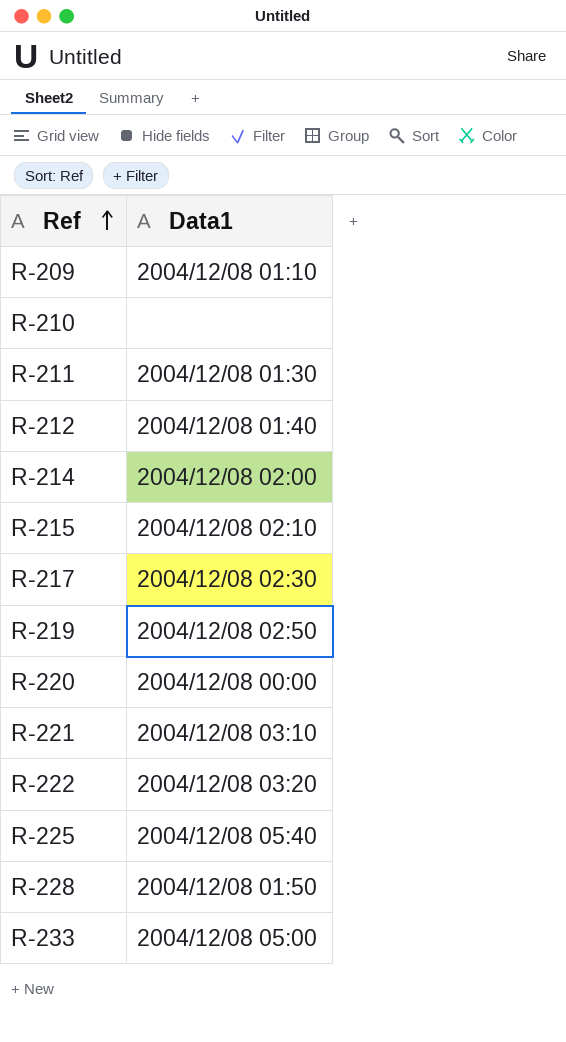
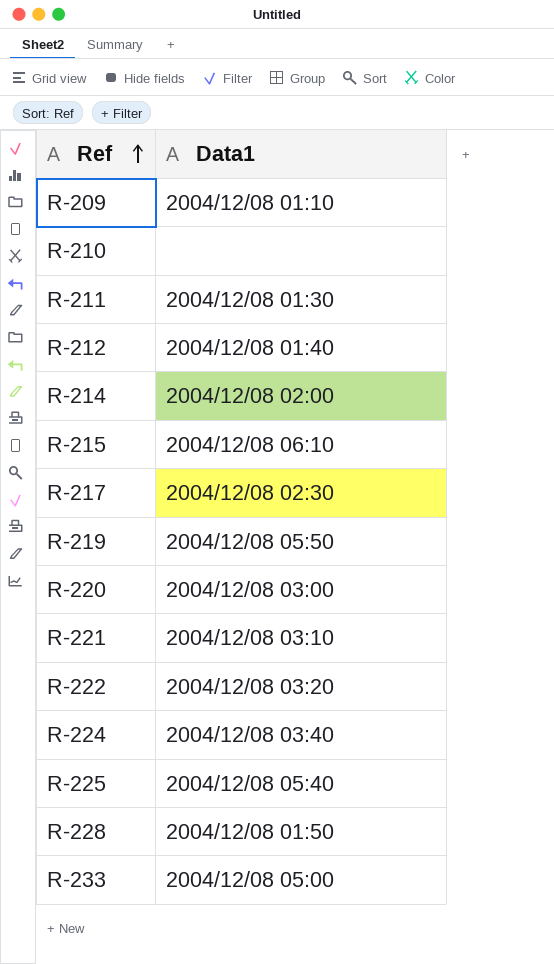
R-215 | Data1: 2004/12/08 02:10 -> 2004/12/08 06:10
R-219 | Data1: 2004/12/08 02:50 -> 2004/12/08 05:50
R-220 | Data1: 2004/12/08 00:00 -> 2004/12/08 03:00
row R-224: none -> 2004/12/08 03:40

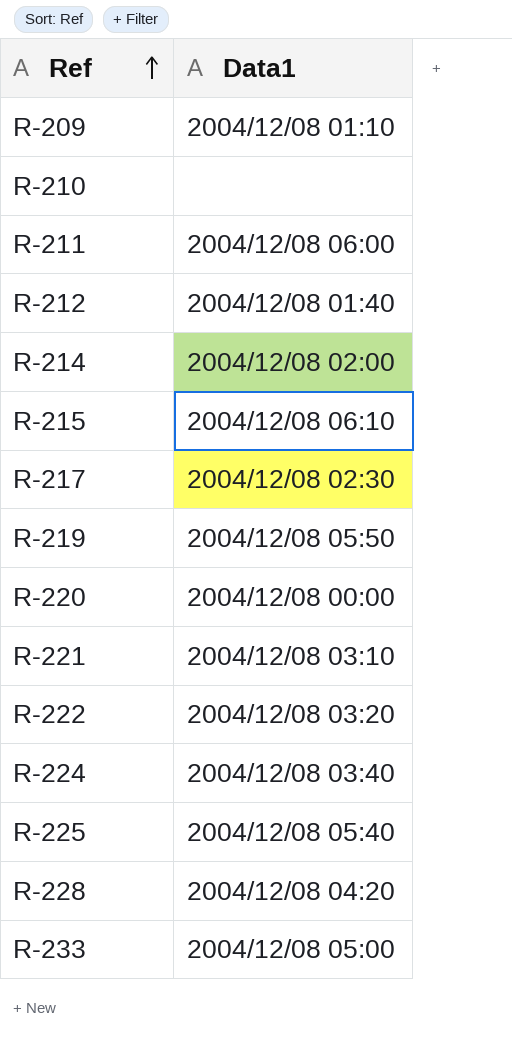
R-211 | Data1: 2004/12/08 01:30 -> 2004/12/08 06:00
R-220 | Data1: 2004/12/08 03:00 -> 2004/12/08 00:00
R-228 | Data1: 2004/12/08 01:50 -> 2004/12/08 04:20

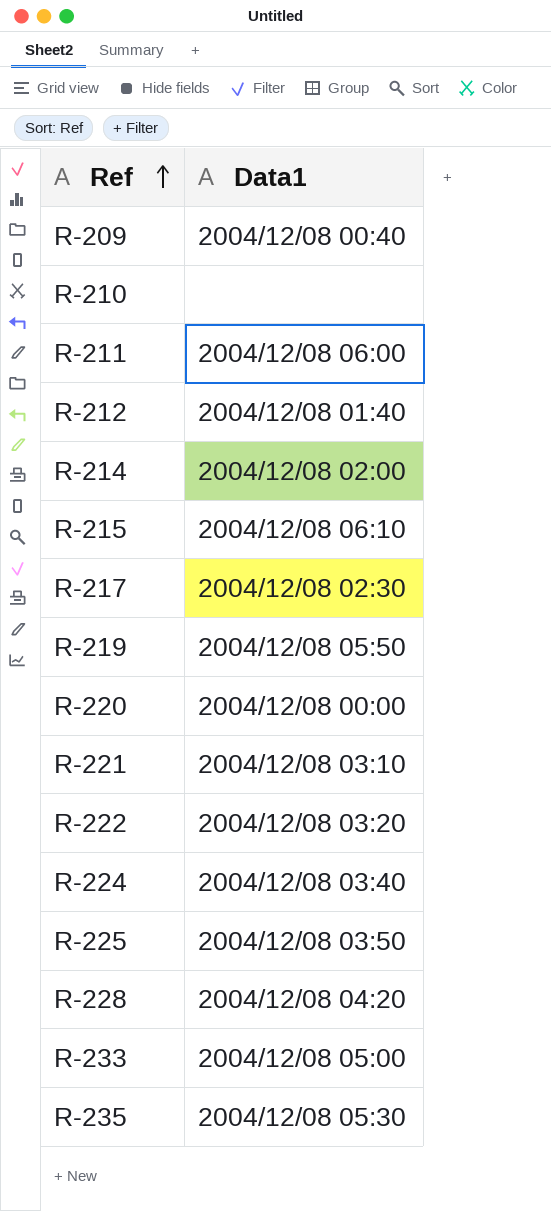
R-209 | Data1: 2004/12/08 01:10 -> 2004/12/08 00:40
R-225 | Data1: 2004/12/08 05:40 -> 2004/12/08 03:50
row R-235: none -> 2004/12/08 05:30

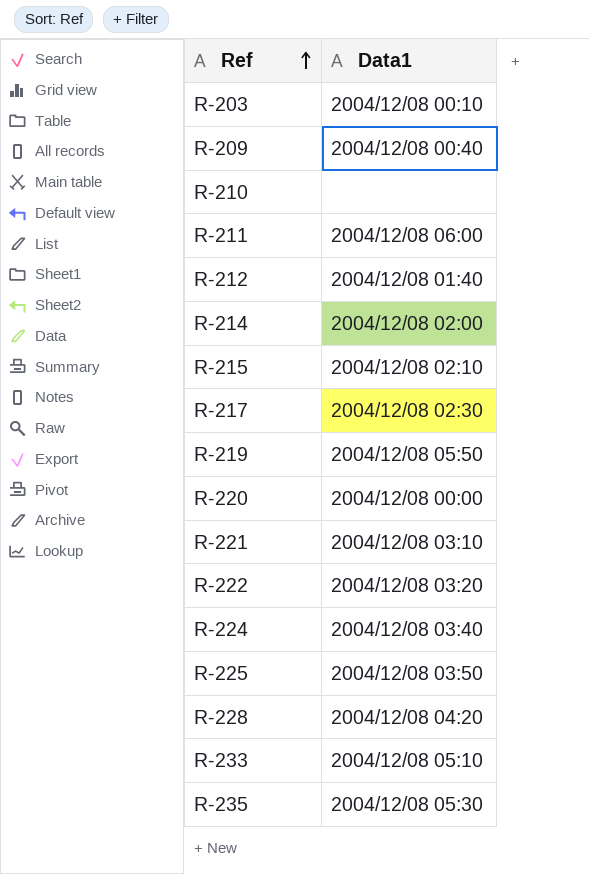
row R-203: none -> 2004/12/08 00:10
R-215 | Data1: 2004/12/08 06:10 -> 2004/12/08 02:10
R-233 | Data1: 2004/12/08 05:00 -> 2004/12/08 05:10

